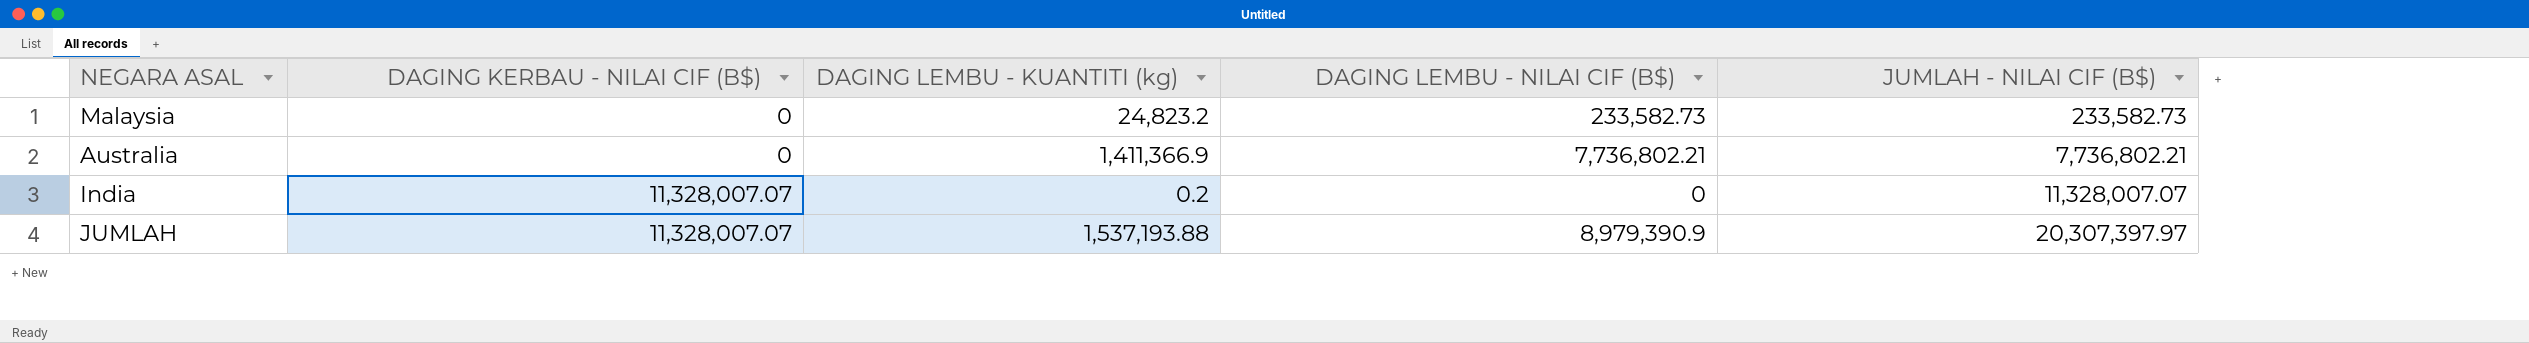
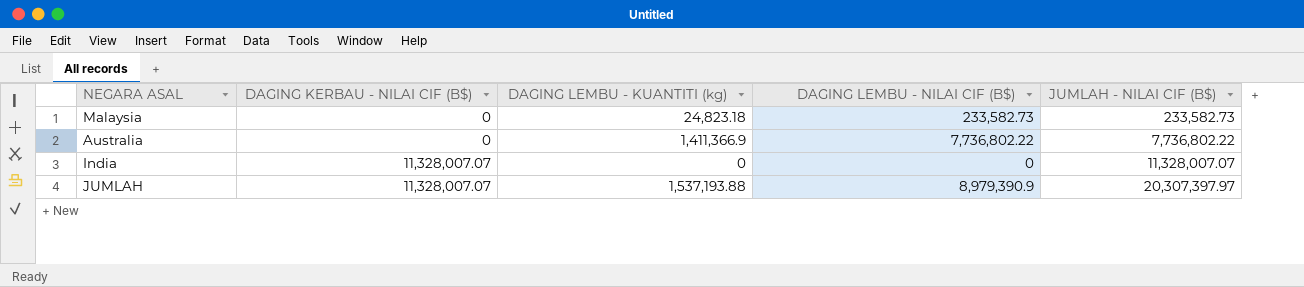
Malaysia | DAGING LEMBU - KUANTITI (kg): 24,823.2 -> 24,823.18
Australia | DAGING LEMBU - NILAI CIF (B$): 7,736,802.21 -> 7,736,802.22
Australia | JUMLAH - NILAI CIF (B$): 7,736,802.21 -> 7,736,802.22
India | DAGING LEMBU - KUANTITI (kg): 0.2 -> 0

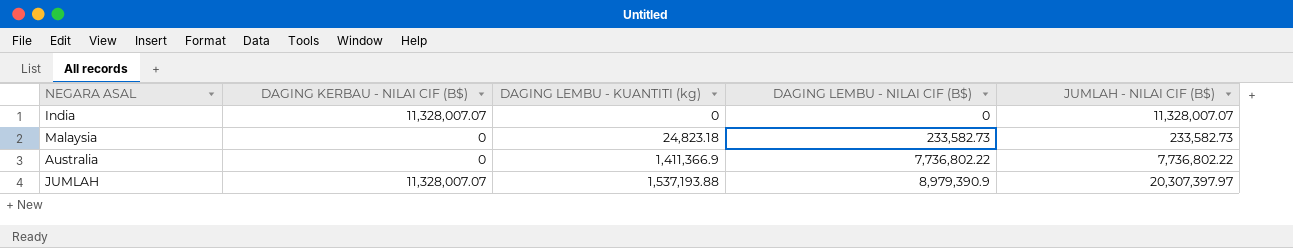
row order: DAGING KERBAU - NILAI CIF (B$) ascending -> DAGING LEMBU - KUANTITI (kg) ascending

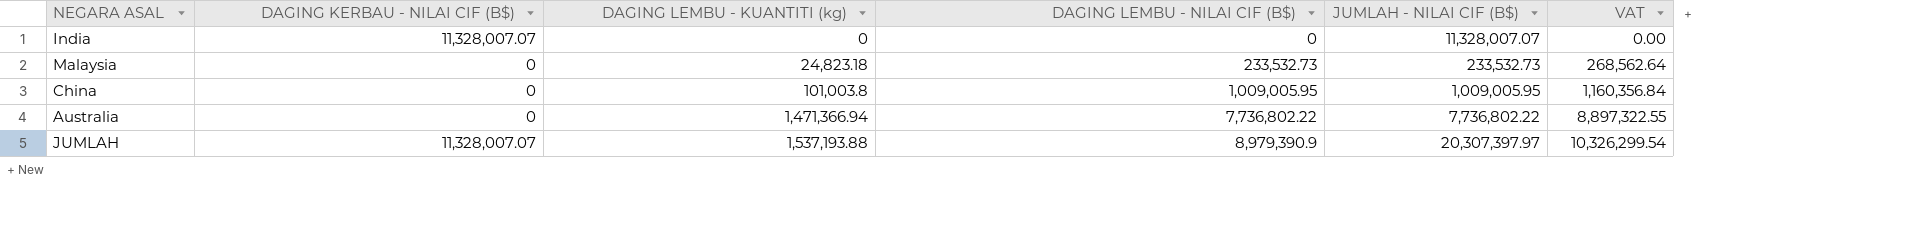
column VAT | formula: none -> [DAGING LEMBU - NILAI CIF (B$)] * 1.15
Malaysia | DAGING LEMBU - NILAI CIF (B$): 233,582.73 -> 233,532.73
Malaysia | JUMLAH - NILAI CIF (B$): 233,582.73 -> 233,532.73
row China: none -> 0 | 101,003.8 | 1,009,005.95 | 1,009,005.95 | 1,160,356.84
Australia | DAGING LEMBU - KUANTITI (kg): 1,411,366.9 -> 1,471,366.94

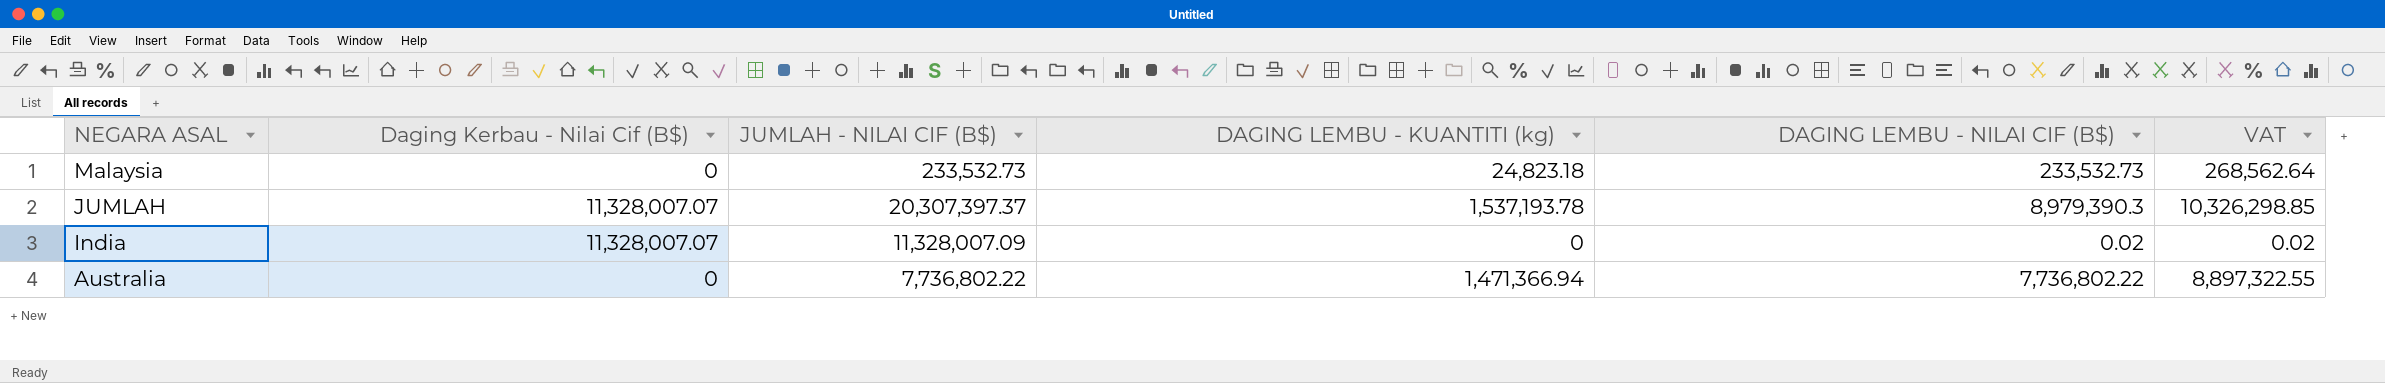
row order: DAGING LEMBU - KUANTITI (kg) ascending -> NEGARA ASAL descending
column name: DAGING KERBAU - NILAI CIF (B$) -> Daging Kerbau - Nilai Cif (B$)
column JUMLAH - NILAI CIF (B$) | position: 5 -> 3
row China: 0 | 101,003.8 | 1,009,005.95 | 1,009,005.95 | 1,160,356.84 -> none
JUMLAH | JUMLAH - NILAI CIF (B$): 20,307,397.97 -> 20,307,397.37
JUMLAH | DAGING LEMBU - KUANTITI (kg): 1,537,193.88 -> 1,537,193.78
JUMLAH | DAGING LEMBU - NILAI CIF (B$): 8,979,390.9 -> 8,979,390.3
JUMLAH | VAT: 10,326,299.54 -> 10,326,298.85
India | JUMLAH - NILAI CIF (B$): 11,328,007.07 -> 11,328,007.09
India | DAGING LEMBU - NILAI CIF (B$): 0 -> 0.02
India | VAT: 0.00 -> 0.02

